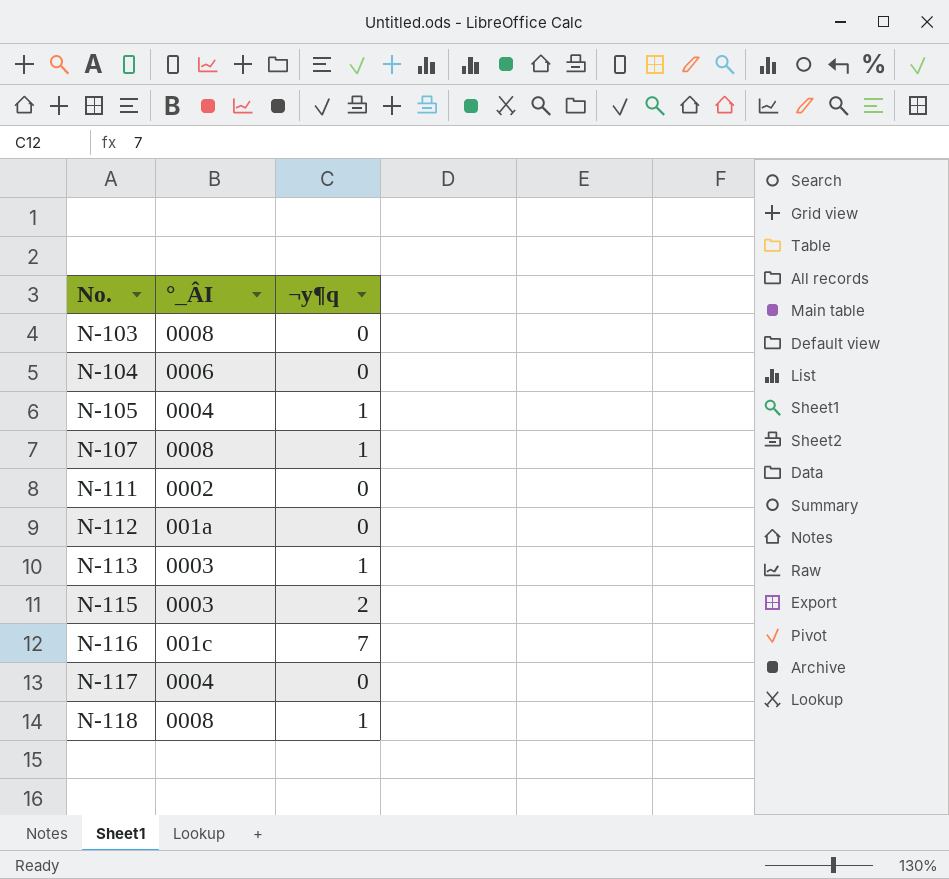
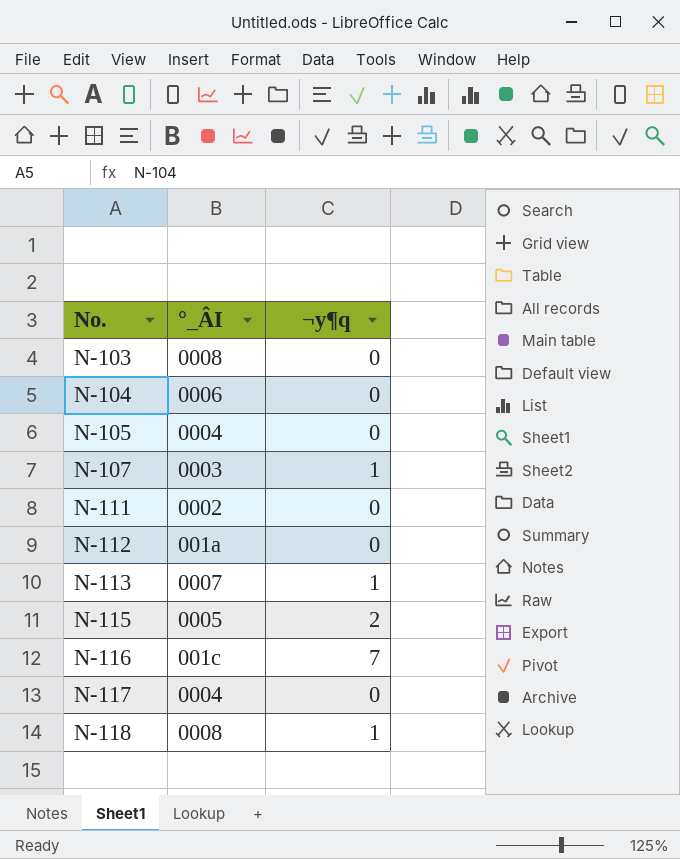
N-105 | ¬y¶q: 1 -> 0
N-107 | °_ÂI: 0008 -> 0003
N-113 | °_ÂI: 0003 -> 0007
N-115 | °_ÂI: 0003 -> 0005

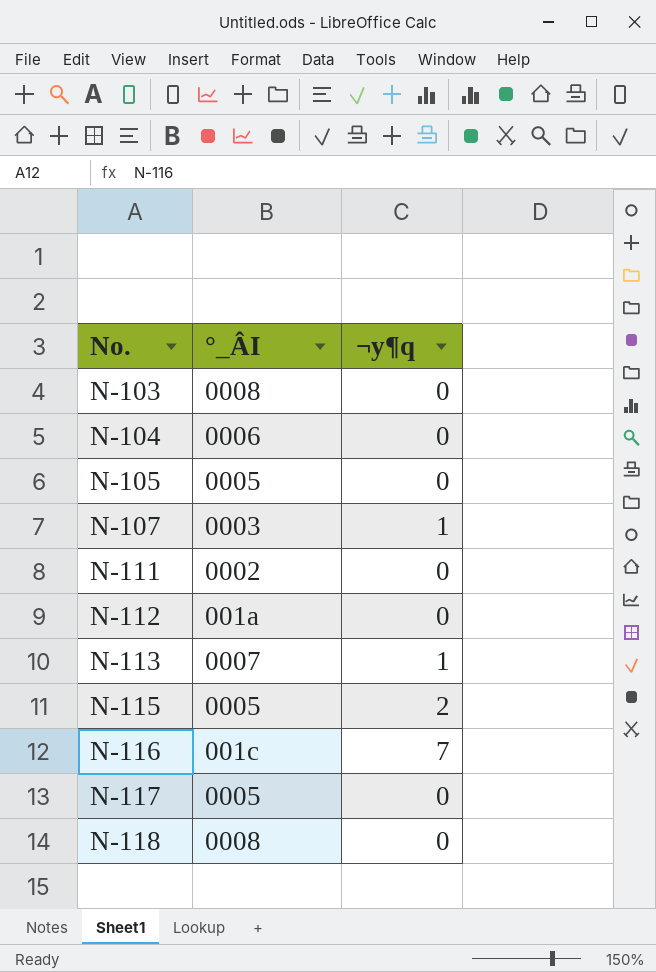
N-105 | °_ÂI: 0004 -> 0005
N-117 | °_ÂI: 0004 -> 0005
N-118 | ¬y¶q: 1 -> 0

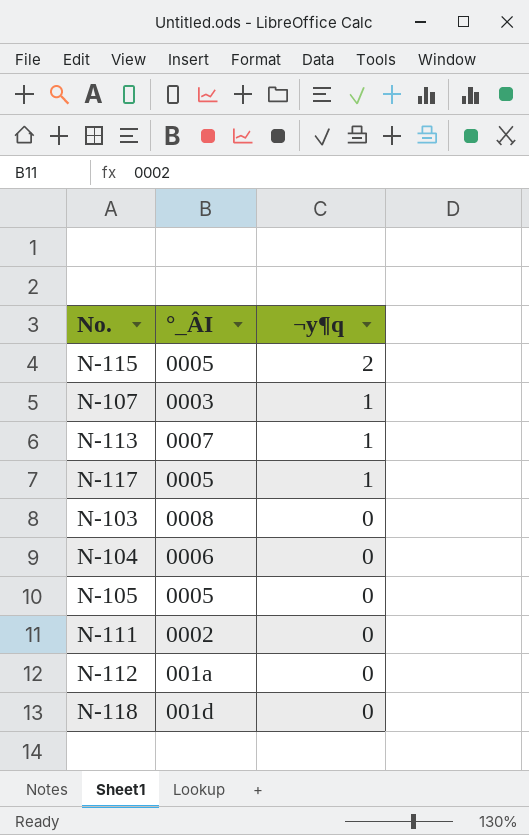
row order: No. ascending -> ¬y¶q descending
row N-116: 001c | 7 -> none
N-117 | ¬y¶q: 0 -> 1
N-118 | °_ÂI: 0008 -> 001d

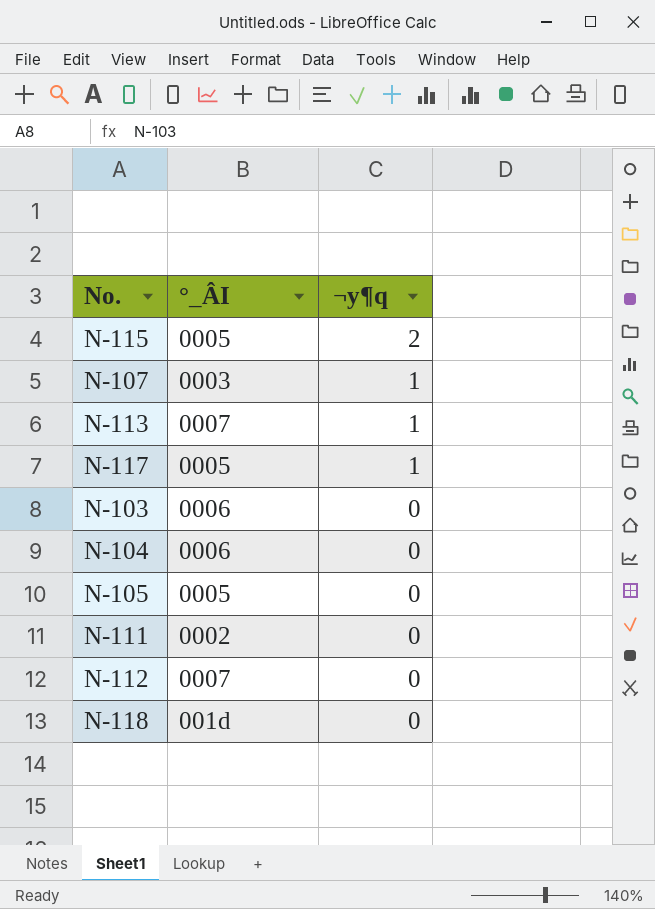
N-103 | °_ÂI: 0008 -> 0006
N-112 | °_ÂI: 001a -> 0007

